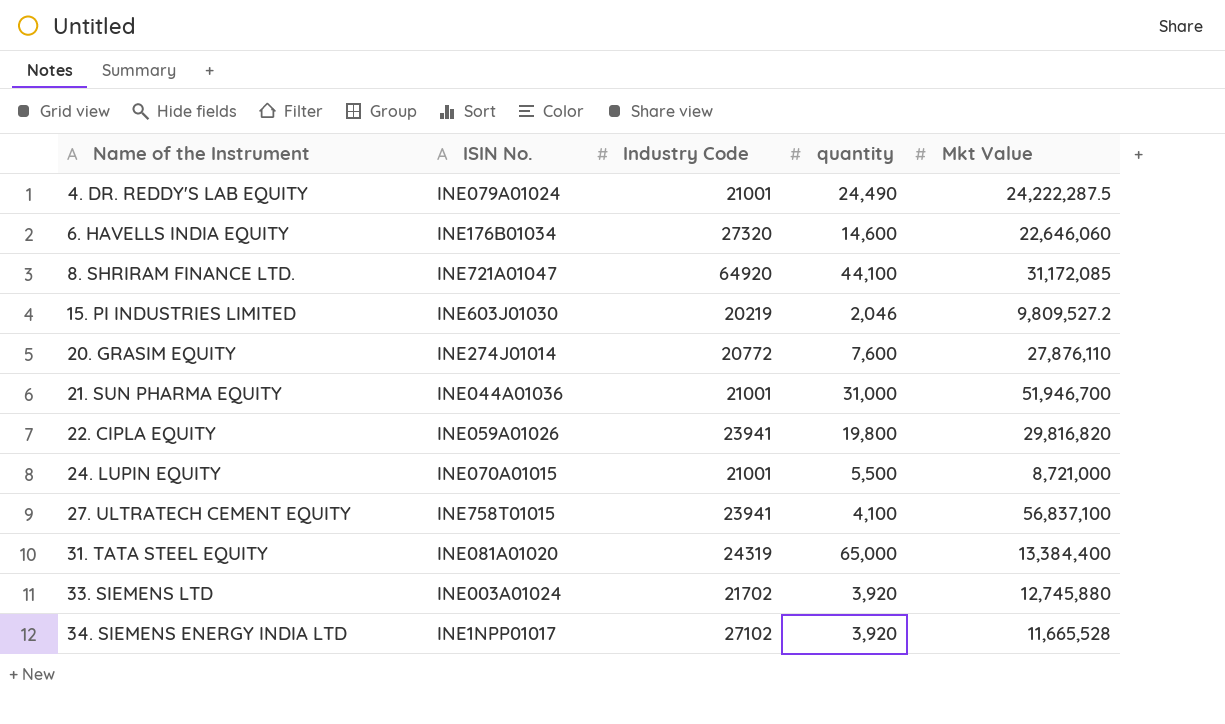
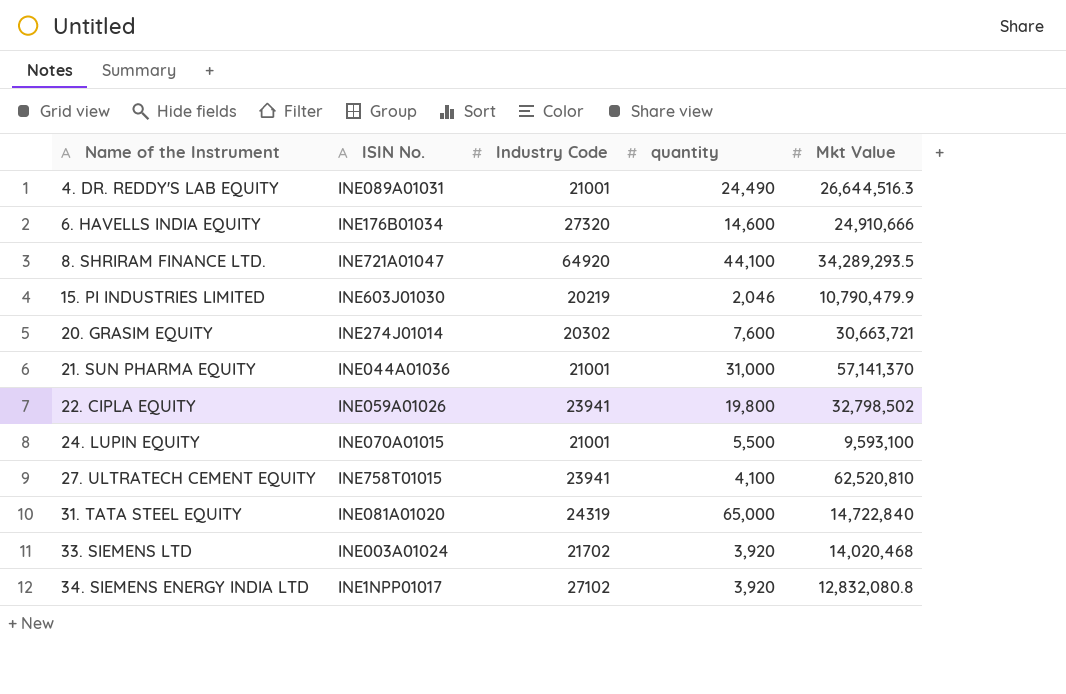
4. DR. REDDY'S LAB EQUITY | ISIN No.: INE079A01024 -> INE089A01031
4. DR. REDDY'S LAB EQUITY | Mkt Value: 24,222,287.5 -> 26,644,516.3
6. HAVELLS INDIA EQUITY | Mkt Value: 22,646,060 -> 24,910,666
8. SHRIRAM FINANCE LTD. | Mkt Value: 31,172,085 -> 34,289,293.5
15. PI INDUSTRIES LIMITED | Mkt Value: 9,809,527.2 -> 10,790,479.9
20. GRASIM EQUITY | Industry Code: 20772 -> 20302
20. GRASIM EQUITY | Mkt Value: 27,876,110 -> 30,663,721
21. SUN PHARMA EQUITY | Mkt Value: 51,946,700 -> 57,141,370
22. CIPLA EQUITY | Mkt Value: 29,816,820 -> 32,798,502
24. LUPIN EQUITY | Mkt Value: 8,721,000 -> 9,593,100
27. ULTRATECH CEMENT EQUITY | Mkt Value: 56,837,100 -> 62,520,810
31. TATA STEEL EQUITY | Mkt Value: 13,384,400 -> 14,722,840
33. SIEMENS LTD | Mkt Value: 12,745,880 -> 14,020,468
34. SIEMENS ENERGY INDIA LTD | Mkt Value: 11,665,528 -> 12,832,080.8

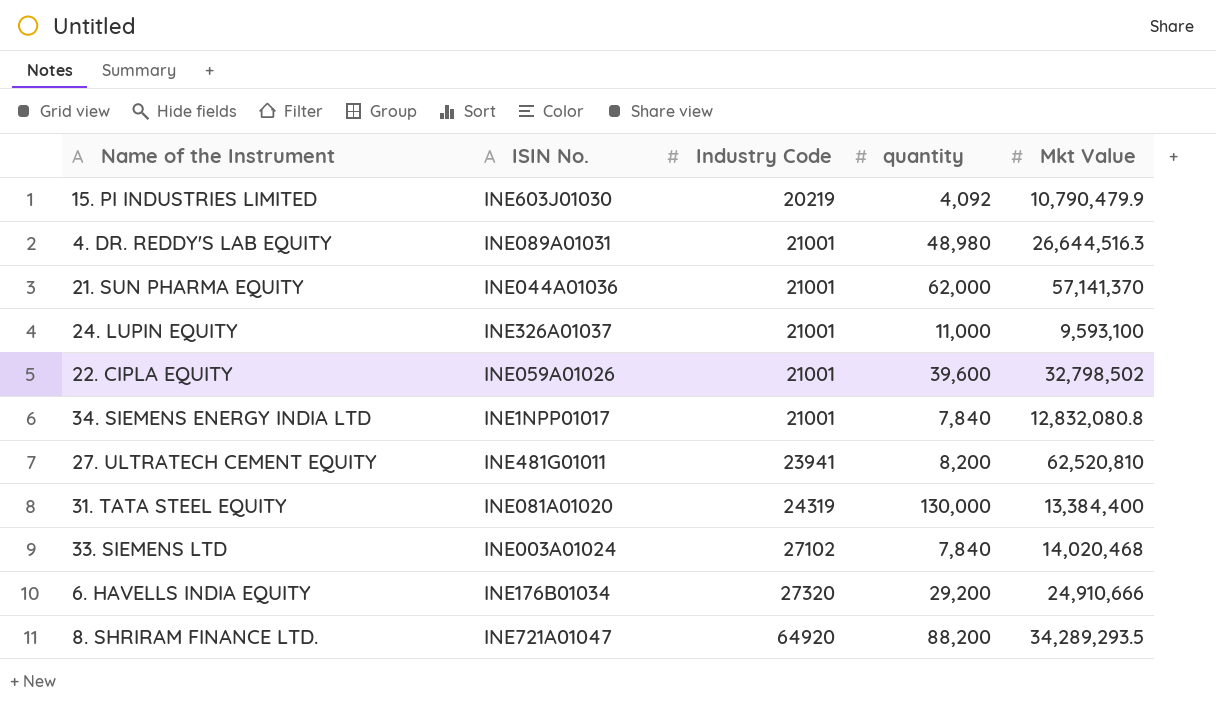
row order: Name of the Instrument ascending -> Industry Code ascending
row 20. GRASIM EQUITY: INE274J01014 | 20302 | 7,600 | 30,663,721 -> none
15. PI INDUSTRIES LIMITED | quantity: 2,046 -> 4,092
4. DR. REDDY'S LAB EQUITY | quantity: 24,490 -> 48,980
21. SUN PHARMA EQUITY | quantity: 31,000 -> 62,000
24. LUPIN EQUITY | ISIN No.: INE070A01015 -> INE326A01037
24. LUPIN EQUITY | quantity: 5,500 -> 11,000
22. CIPLA EQUITY | Industry Code: 23941 -> 21001
22. CIPLA EQUITY | quantity: 19,800 -> 39,600
34. SIEMENS ENERGY INDIA LTD | Industry Code: 27102 -> 21001
34. SIEMENS ENERGY INDIA LTD | quantity: 3,920 -> 7,840
27. ULTRATECH CEMENT EQUITY | ISIN No.: INE758T01015 -> INE481G01011
27. ULTRATECH CEMENT EQUITY | quantity: 4,100 -> 8,200
31. TATA STEEL EQUITY | quantity: 65,000 -> 130,000
31. TATA STEEL EQUITY | Mkt Value: 14,722,840 -> 13,384,400
33. SIEMENS LTD | Industry Code: 21702 -> 27102
33. SIEMENS LTD | quantity: 3,920 -> 7,840
6. HAVELLS INDIA EQUITY | quantity: 14,600 -> 29,200
8. SHRIRAM FINANCE LTD. | quantity: 44,100 -> 88,200

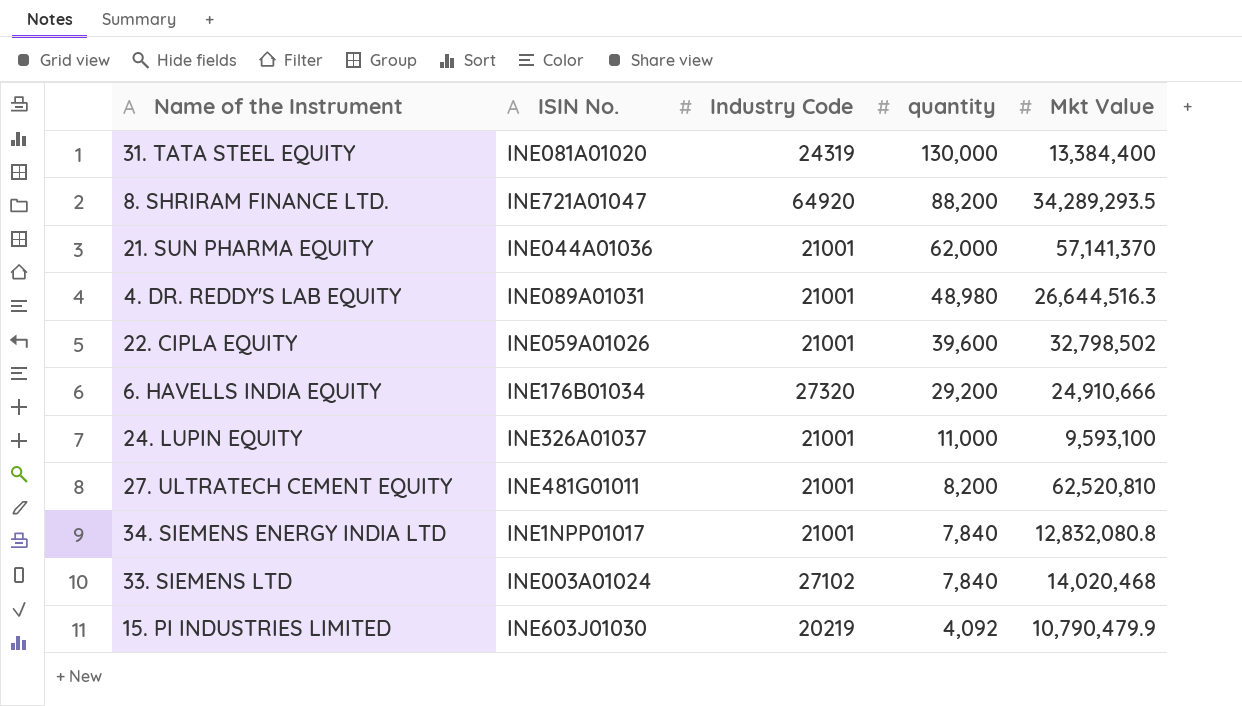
row order: Industry Code ascending -> quantity descending
27. ULTRATECH CEMENT EQUITY | Industry Code: 23941 -> 21001

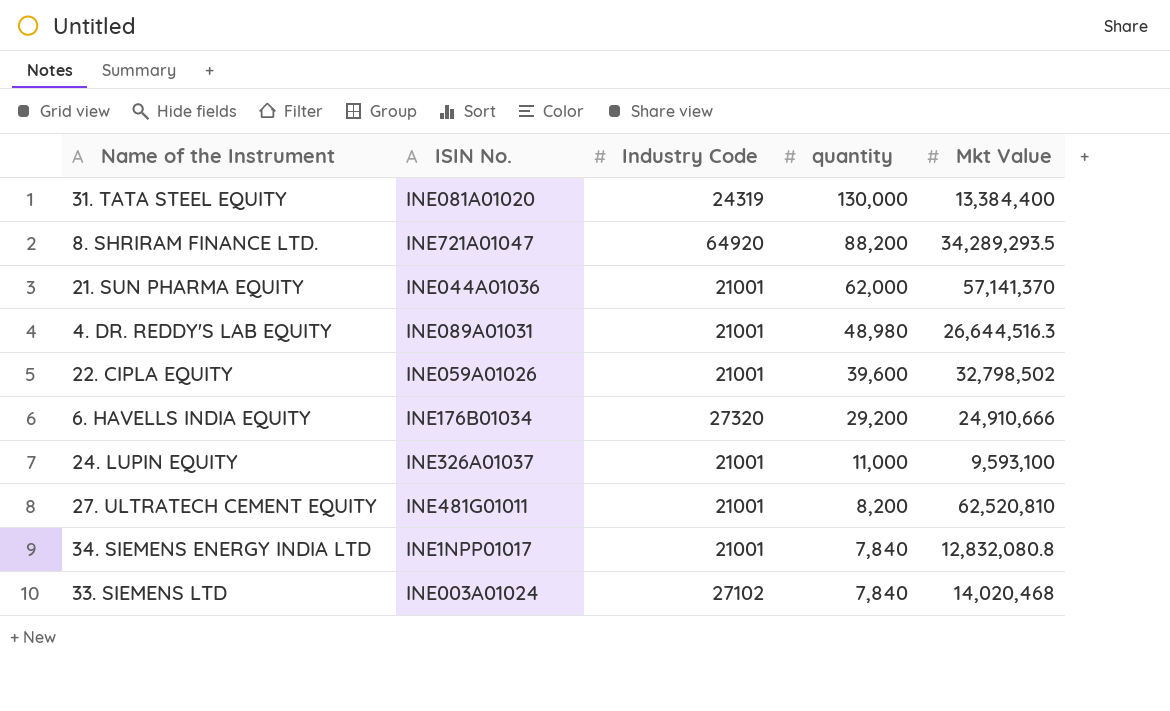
row 15. PI INDUSTRIES LIMITED: INE603J01030 | 20219 | 4,092 | 10,790,479.9 -> none

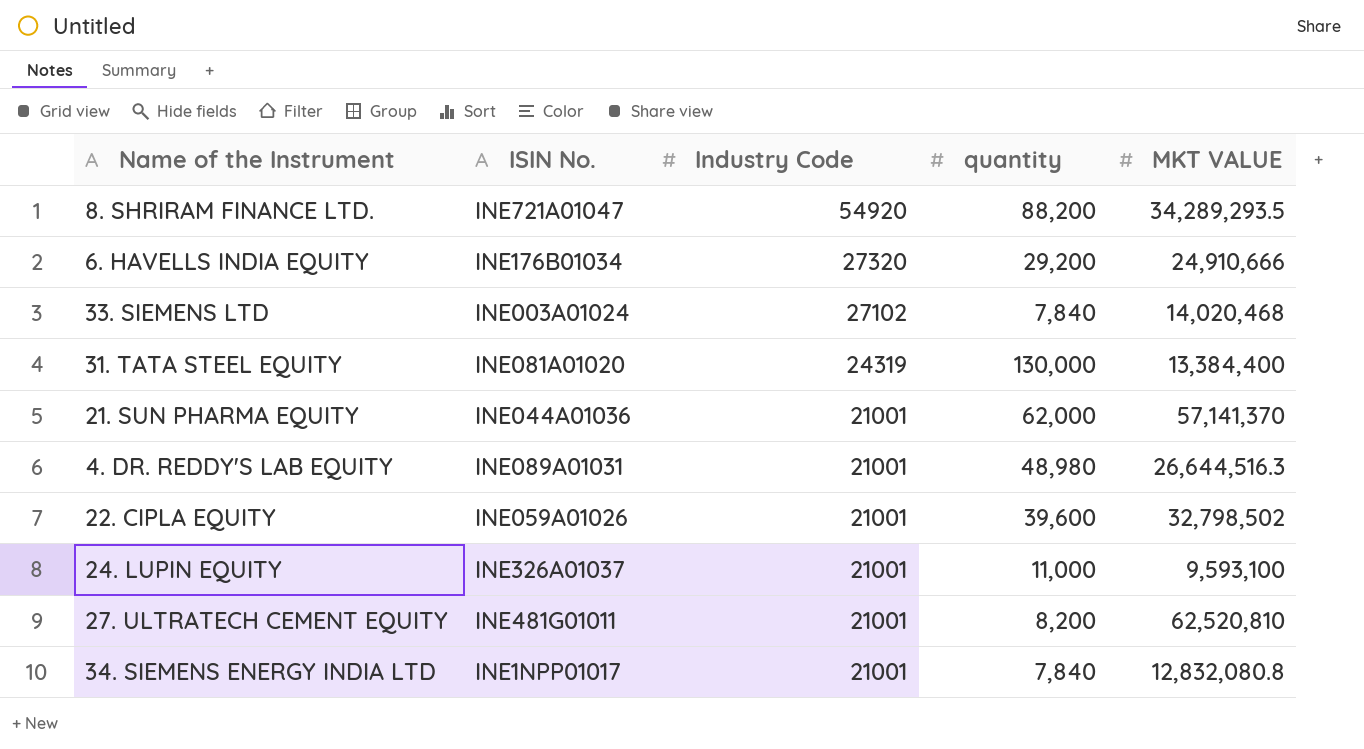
row order: quantity descending -> Industry Code descending
column name: Mkt Value -> MKT VALUE
8. SHRIRAM FINANCE LTD. | Industry Code: 64920 -> 54920

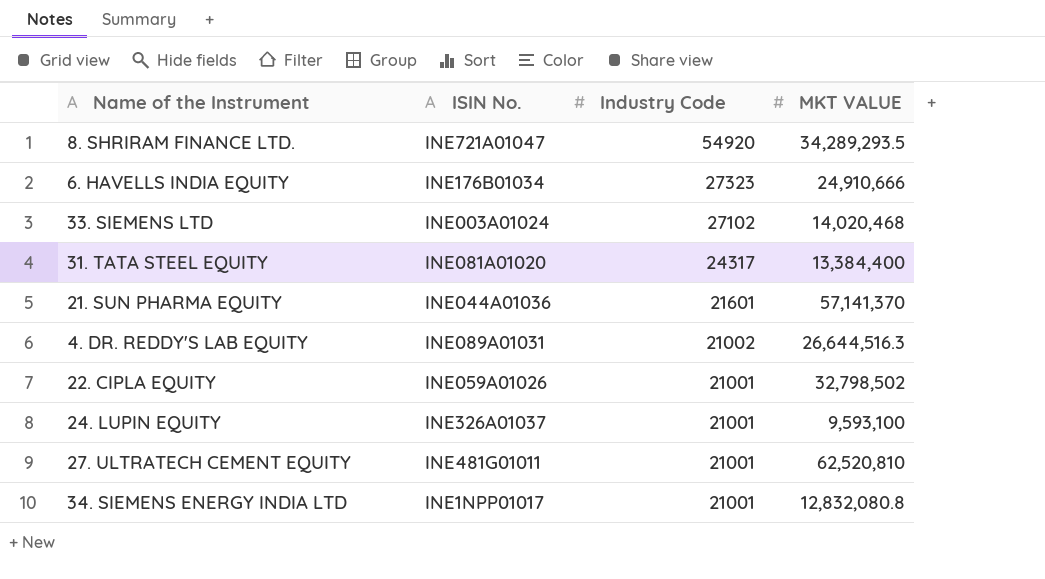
column quantity | position: 4 -> none
6. HAVELLS INDIA EQUITY | Industry Code: 27320 -> 27323
31. TATA STEEL EQUITY | Industry Code: 24319 -> 24317
21. SUN PHARMA EQUITY | Industry Code: 21001 -> 21601
4. DR. REDDY'S LAB EQUITY | Industry Code: 21001 -> 21002

